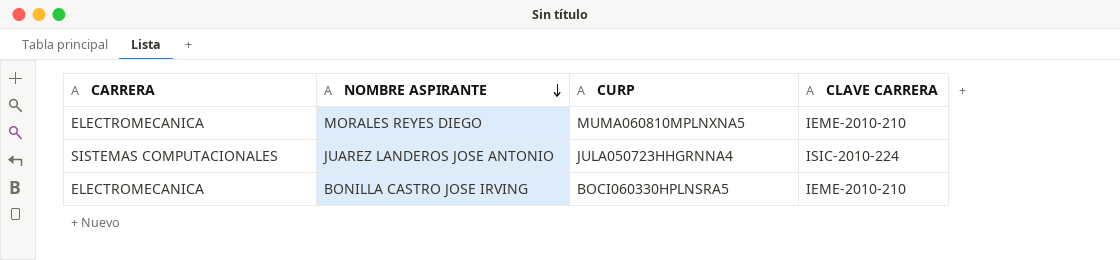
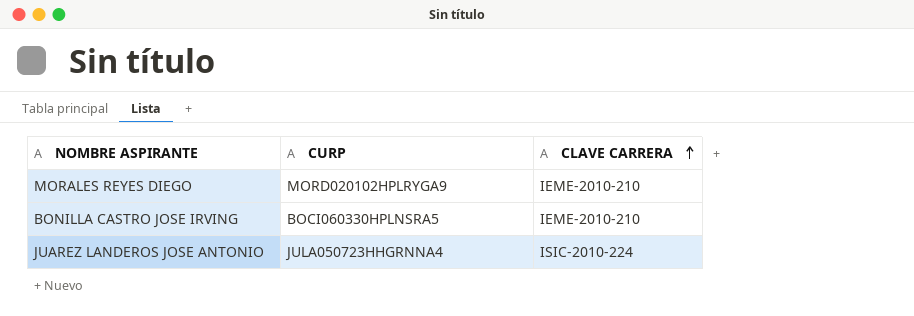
row order: NOMBRE ASPIRANTE descending -> CLAVE CARRERA ascending
column CARRERA | position: 1 -> none
MORALES REYES DIEGO | CURP: MUMA060810MPLNXNA5 -> MORD020102HPLRYGA9

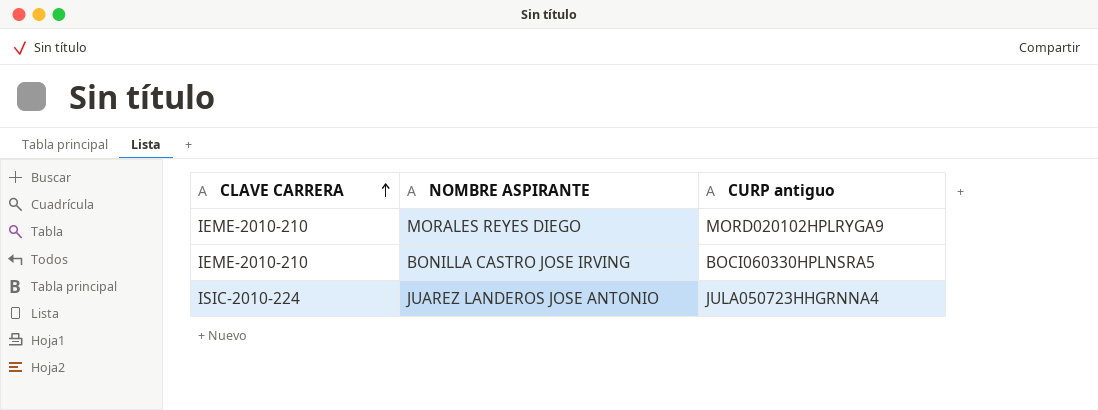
column CLAVE CARRERA | position: 3 -> 1
column name: CURP -> CURP antiguo

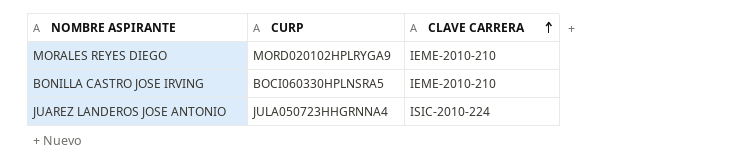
column name: CURP antiguo -> CURP
column CLAVE CARRERA | position: 1 -> 3

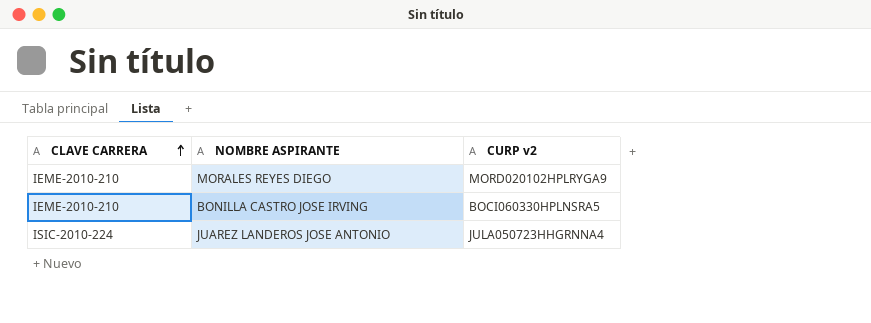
column CLAVE CARRERA | position: 3 -> 1
column name: CURP -> CURP v2

